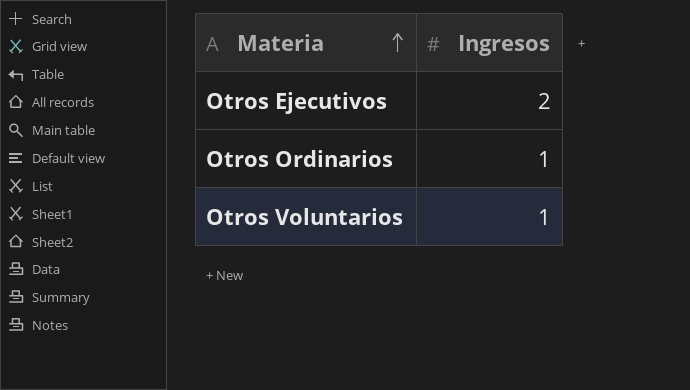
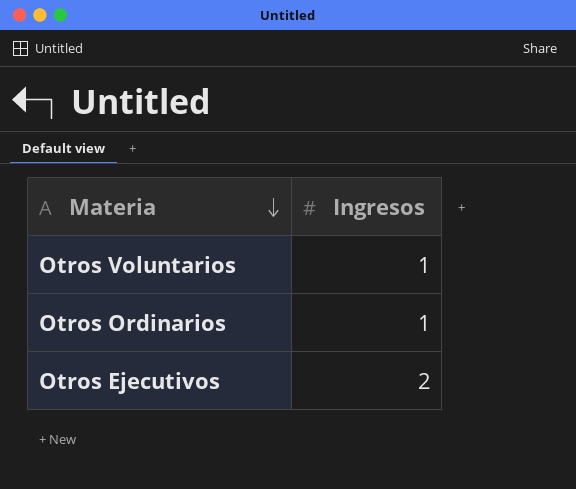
row order: Materia ascending -> Materia descending

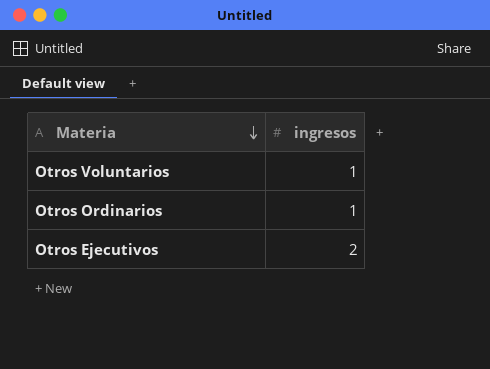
column name: Ingresos -> ingresos

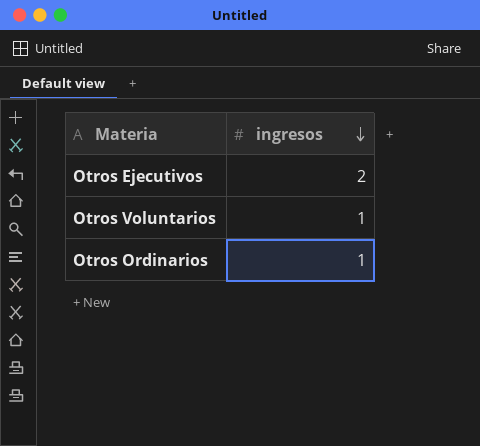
row order: Materia descending -> ingresos descending

